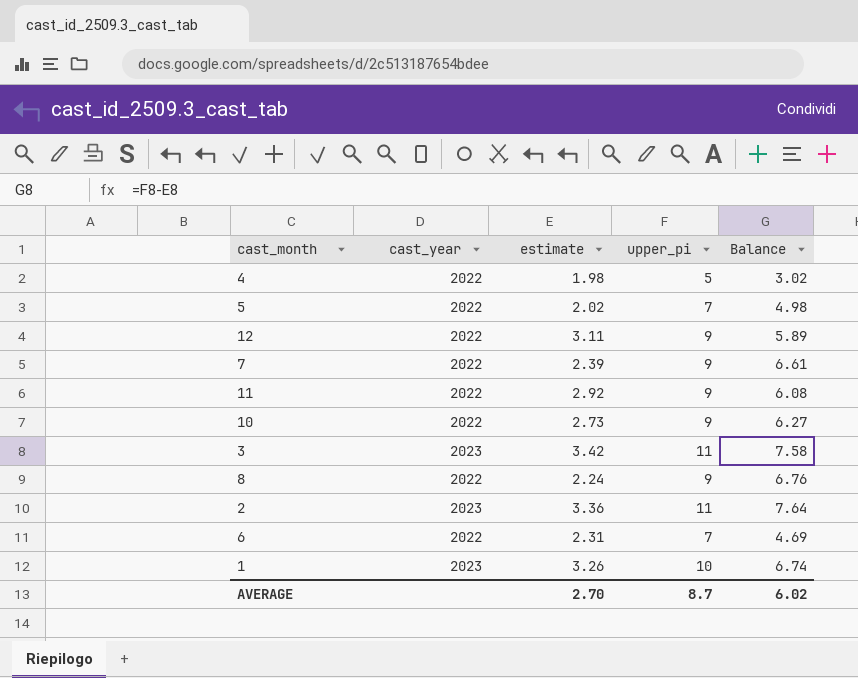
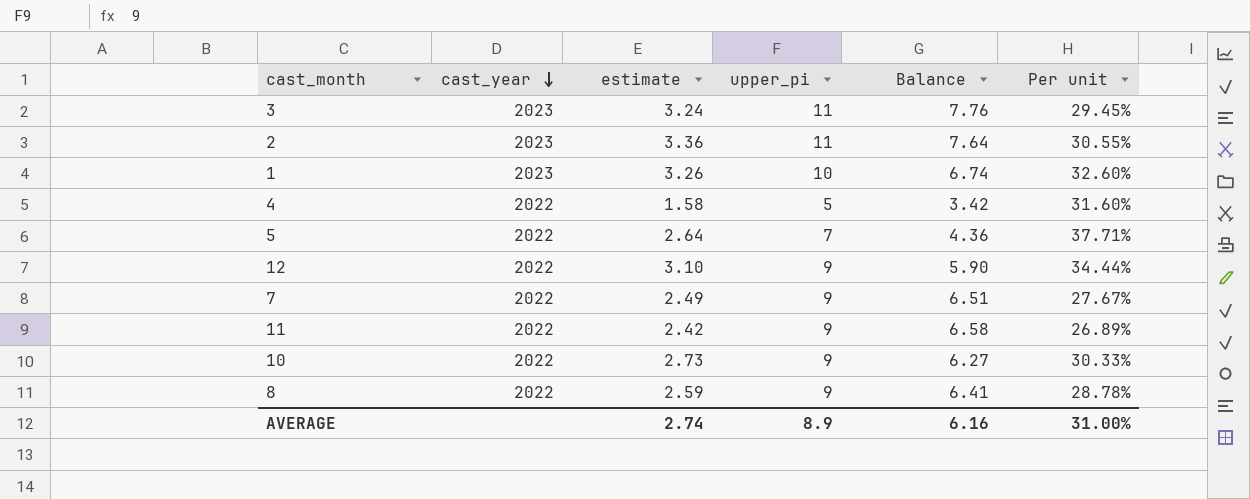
row order: none -> cast_year descending
column Per unit | formula: none -> [estimate] / [upper_pi]
row 6: 2022 | 2.31 | 7 | 4.69 -> none
3 | estimate: 3.42 -> 3.24
3 | Balance: 7.58 -> 7.76
4 | estimate: 1.98 -> 1.58
4 | Balance: 3.02 -> 3.42
5 | estimate: 2.02 -> 2.64
5 | Balance: 4.98 -> 4.36
12 | estimate: 3.11 -> 3.10
12 | Balance: 5.89 -> 5.90
7 | estimate: 2.39 -> 2.49
7 | Balance: 6.61 -> 6.51
11 | estimate: 2.92 -> 2.42
11 | Balance: 6.08 -> 6.58
8 | estimate: 2.24 -> 2.59
8 | Balance: 6.76 -> 6.41
AVERAGE | estimate: 2.70 -> 2.74
AVERAGE | upper_pi: 8.7 -> 8.9
AVERAGE | Balance: 6.02 -> 6.16

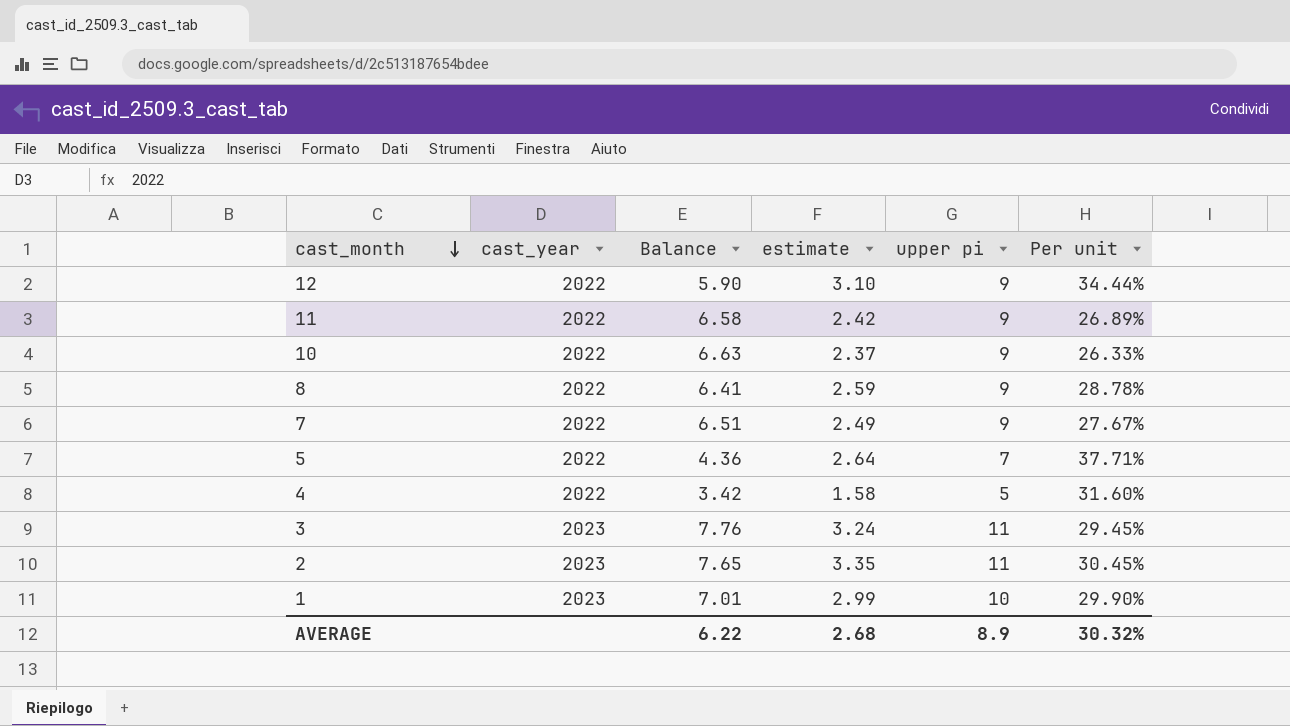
row order: cast_year descending -> cast_month descending
column Balance | position: 5 -> 3
column name: upper_pi -> upper pi
10 | Balance: 6.27 -> 6.63
10 | estimate: 2.73 -> 2.37
10 | Per unit: 30.33% -> 26.33%
2 | Balance: 7.64 -> 7.65
2 | estimate: 3.36 -> 3.35
2 | Per unit: 30.55% -> 30.45%
1 | Balance: 6.74 -> 7.01
1 | estimate: 3.26 -> 2.99
1 | Per unit: 32.60% -> 29.90%
AVERAGE | Balance: 6.16 -> 6.22
AVERAGE | estimate: 2.74 -> 2.68
AVERAGE | Per unit: 31.00% -> 30.32%

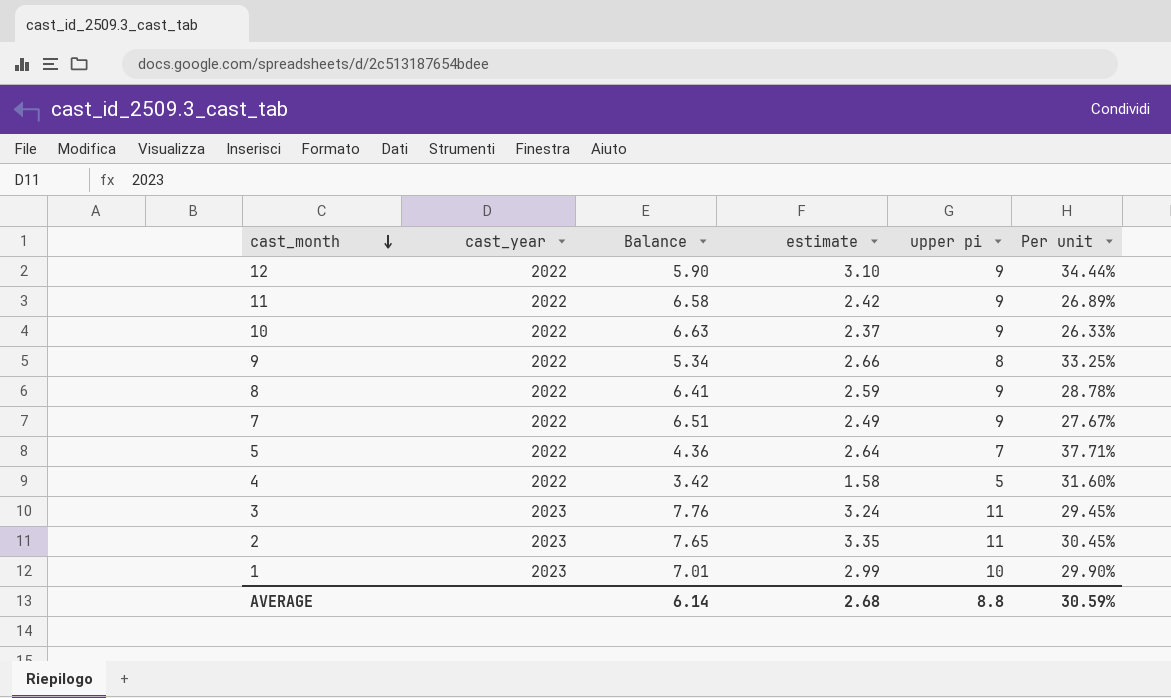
row 9: none -> 2022 | 5.34 | 2.66 | 8 | 33.25%
AVERAGE | Balance: 6.22 -> 6.14
AVERAGE | upper pi: 8.9 -> 8.8
AVERAGE | Per unit: 30.32% -> 30.59%

